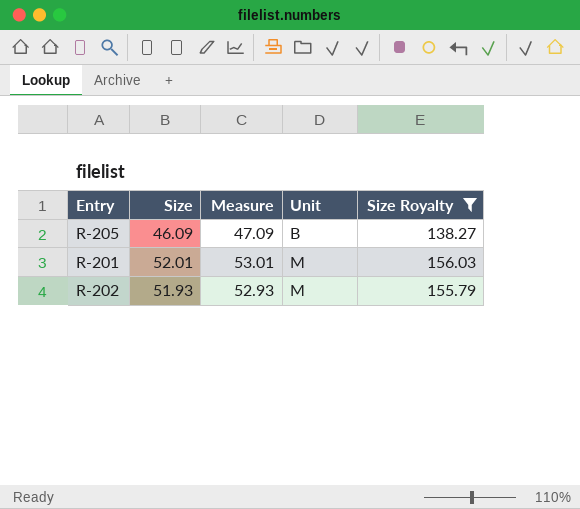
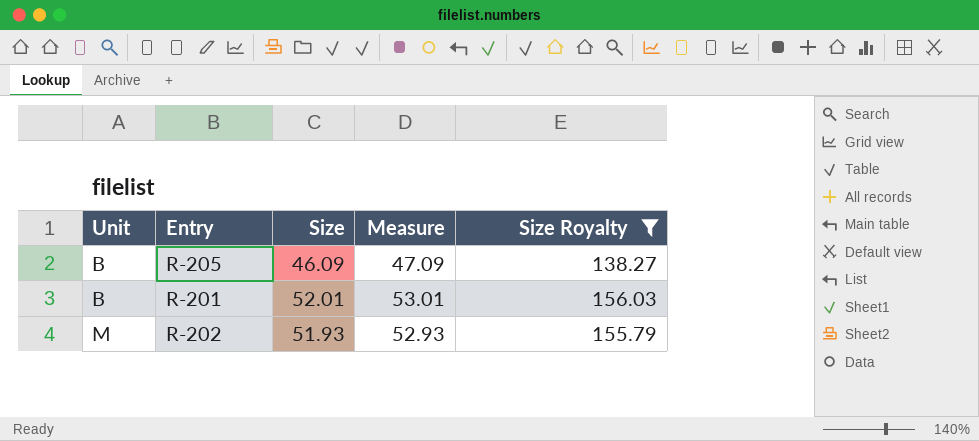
column Unit | position: 4 -> 1
R-201 | Unit: M -> B

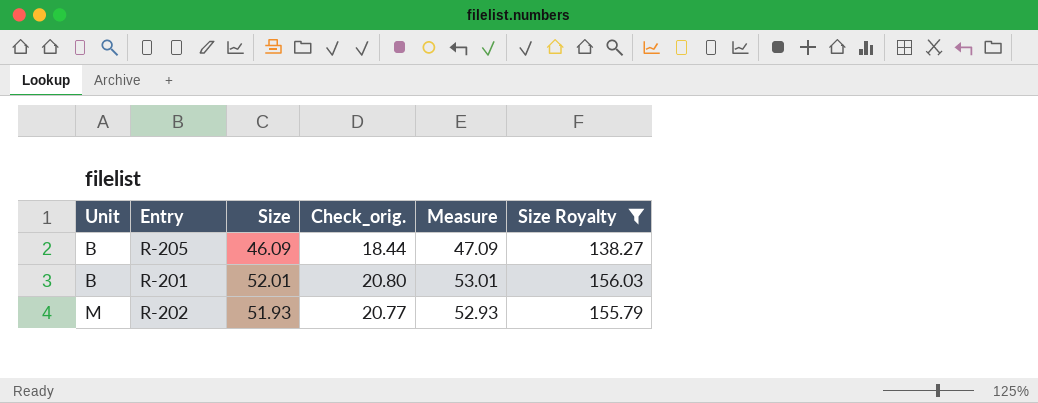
column Check_orig. | formula: none -> [Size] * 0.4

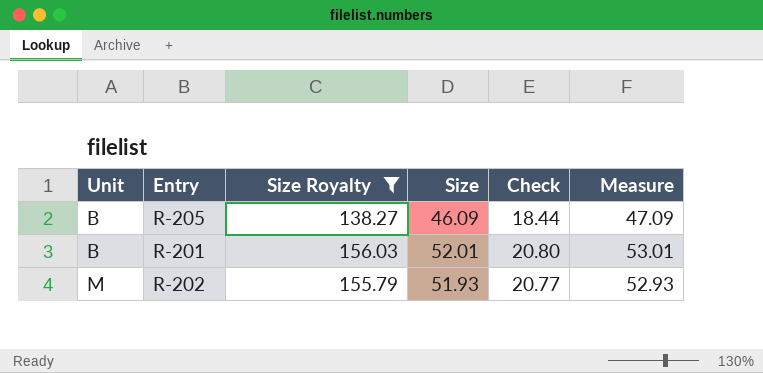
column Size Royalty | position: 6 -> 3
column name: Check_orig. -> Check

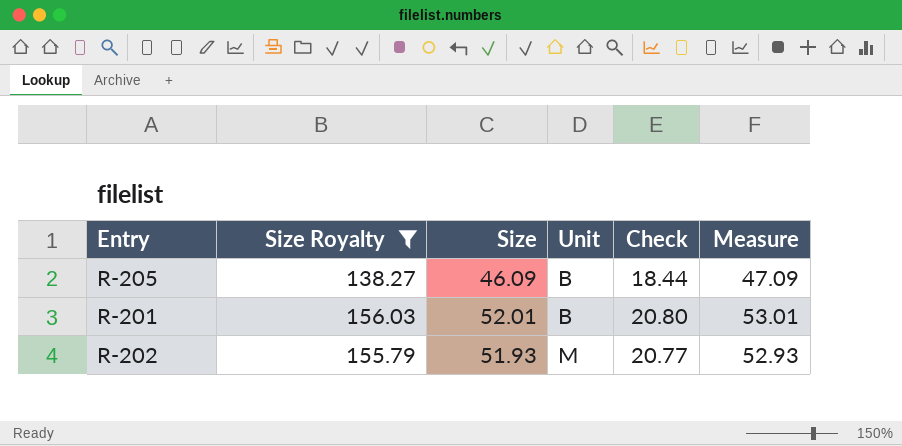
column Unit | position: 1 -> 4

